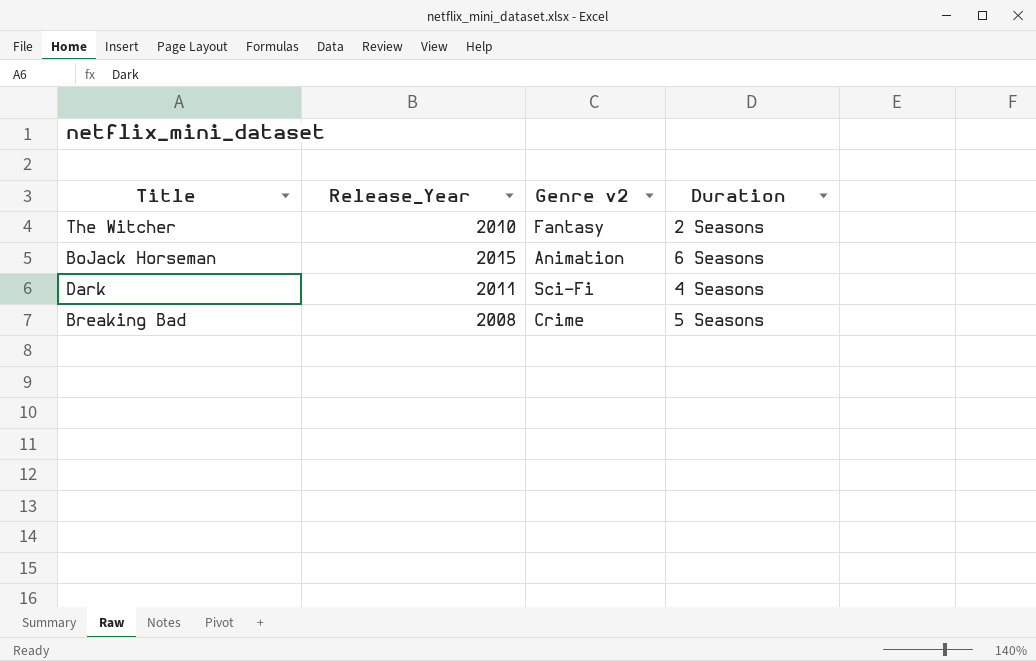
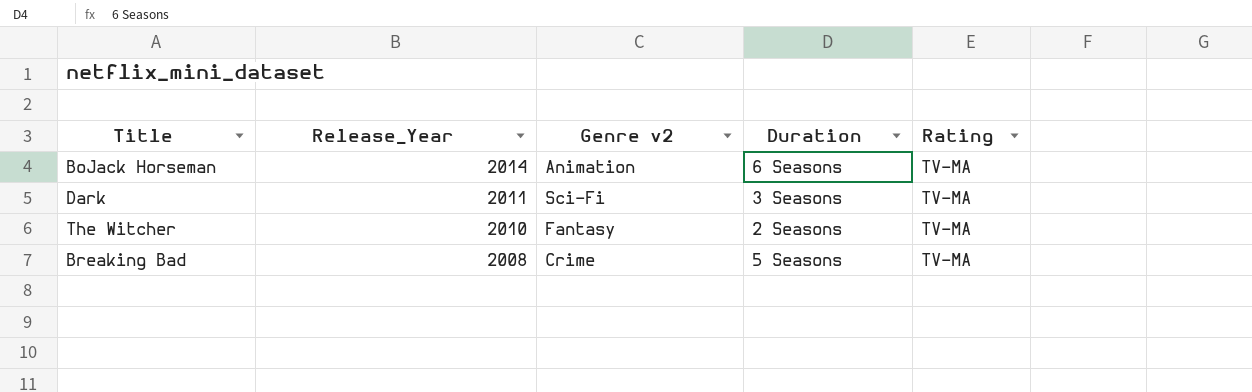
row order: none -> Release_Year descending
column Rating | position: none -> 5
BoJack Horseman | Release_Year: 2015 -> 2014
Dark | Duration: 4 Seasons -> 3 Seasons

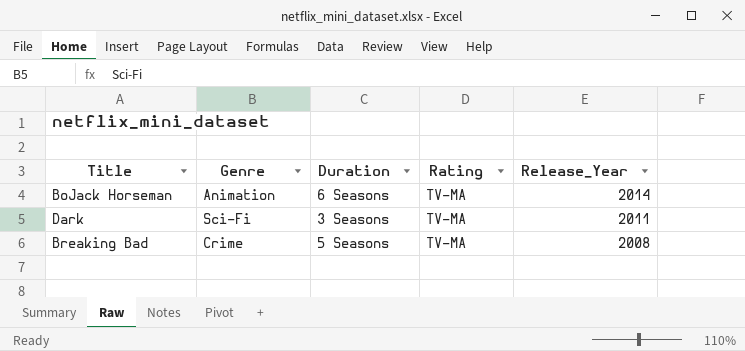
column name: Genre v2 -> Genre
column Release_Year | position: 2 -> 5
row The Witcher: 2010 | Fantasy | 2 Seasons | TV-MA -> none

